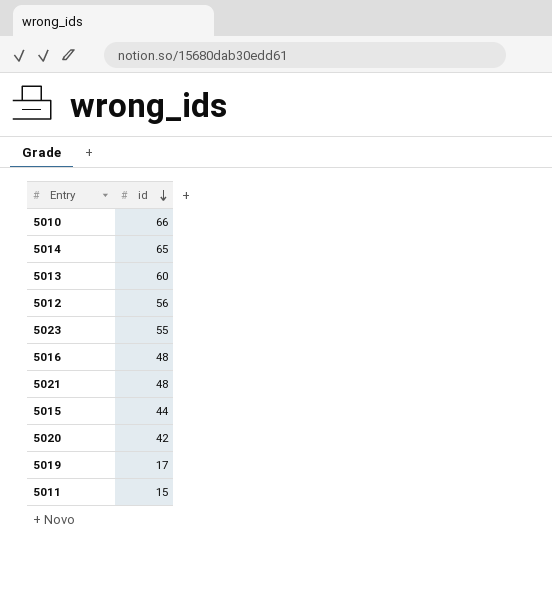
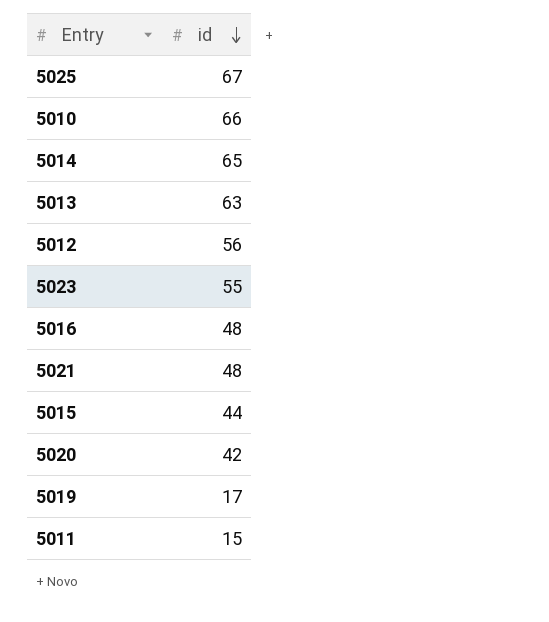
row 5025: none -> 67
5013 | id: 60 -> 63

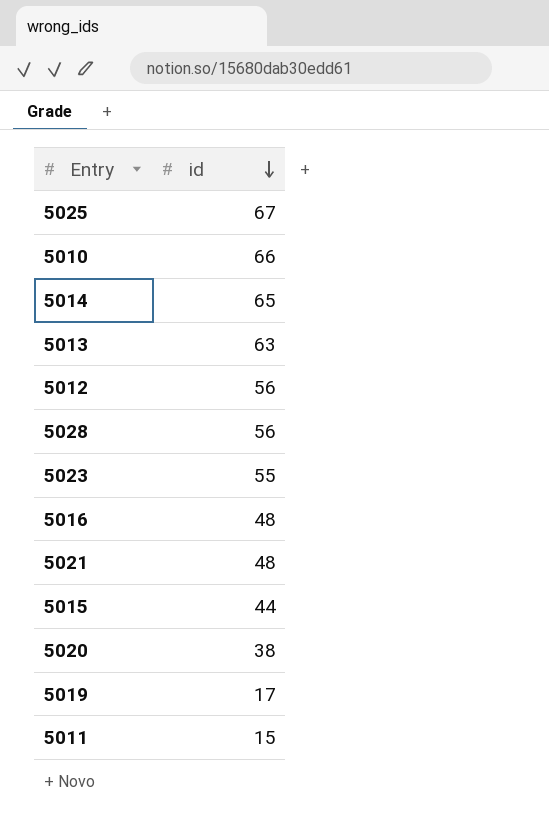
row 5028: none -> 56
5020 | id: 42 -> 38

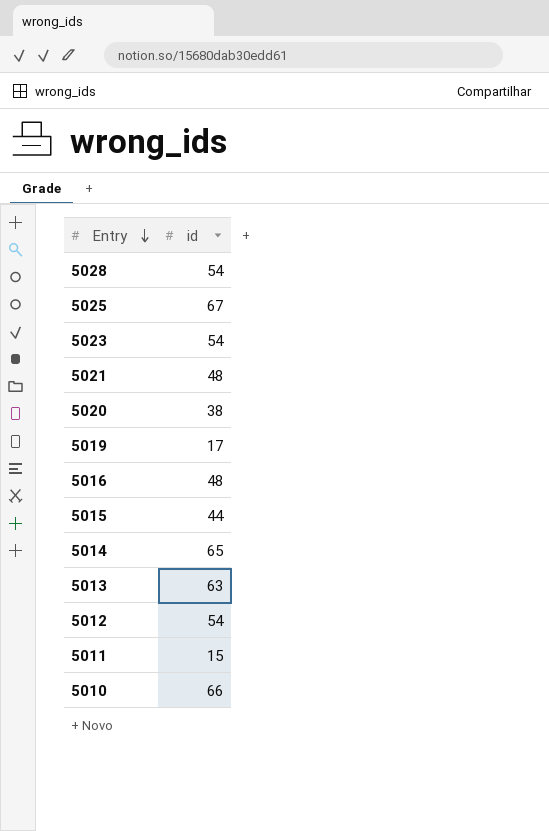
row order: id descending -> Entry descending
5028 | id: 56 -> 54
5023 | id: 55 -> 54
5012 | id: 56 -> 54

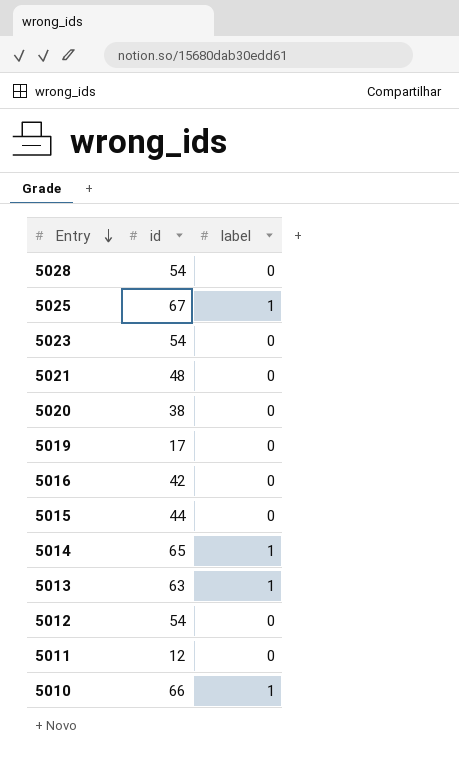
column label | position: none -> 3
5016 | id: 48 -> 42
5011 | id: 15 -> 12

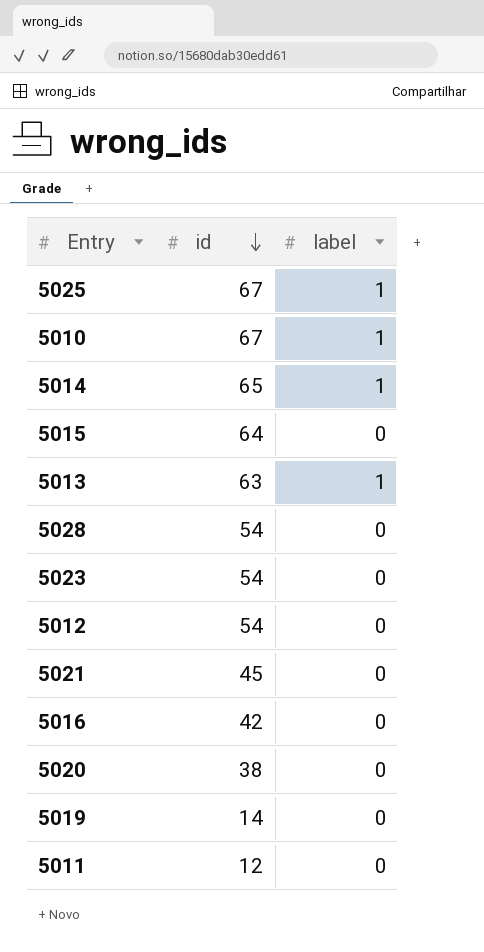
row order: Entry descending -> id descending
5010 | id: 66 -> 67
5015 | id: 44 -> 64
5021 | id: 48 -> 45
5019 | id: 17 -> 14

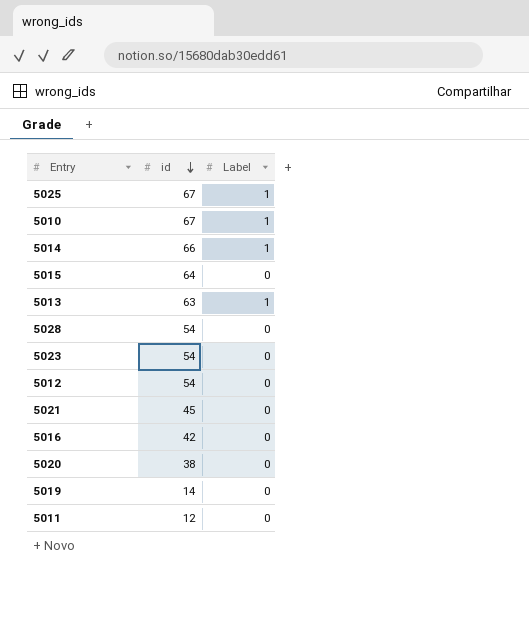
column name: label -> Label
5014 | id: 65 -> 66

